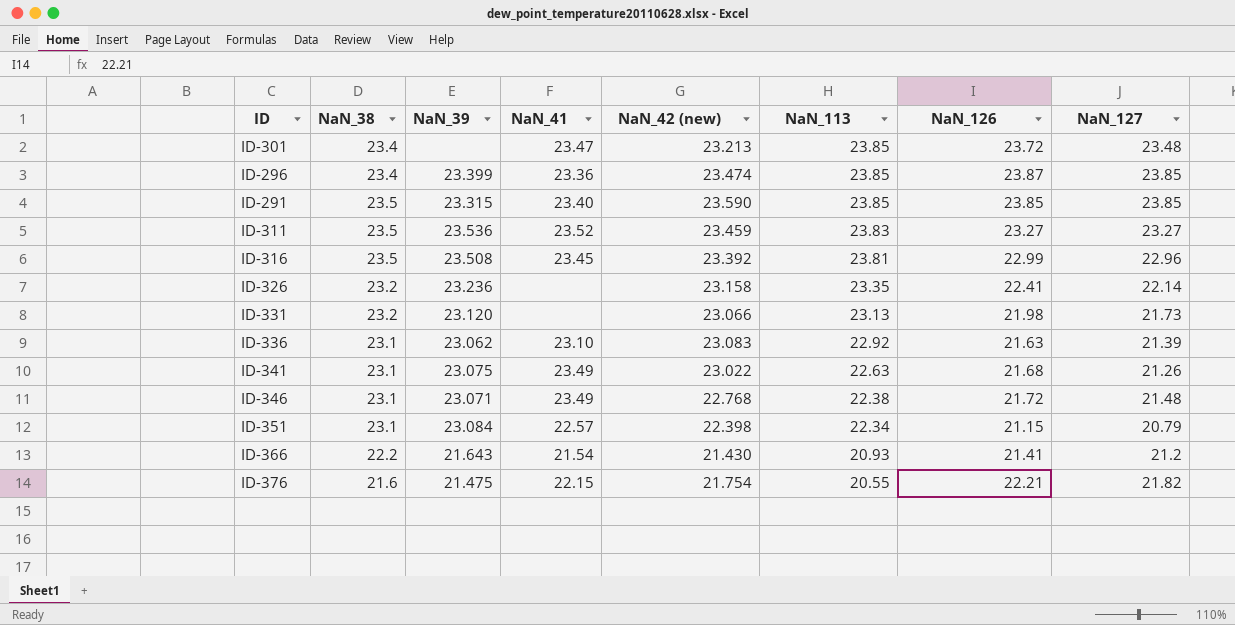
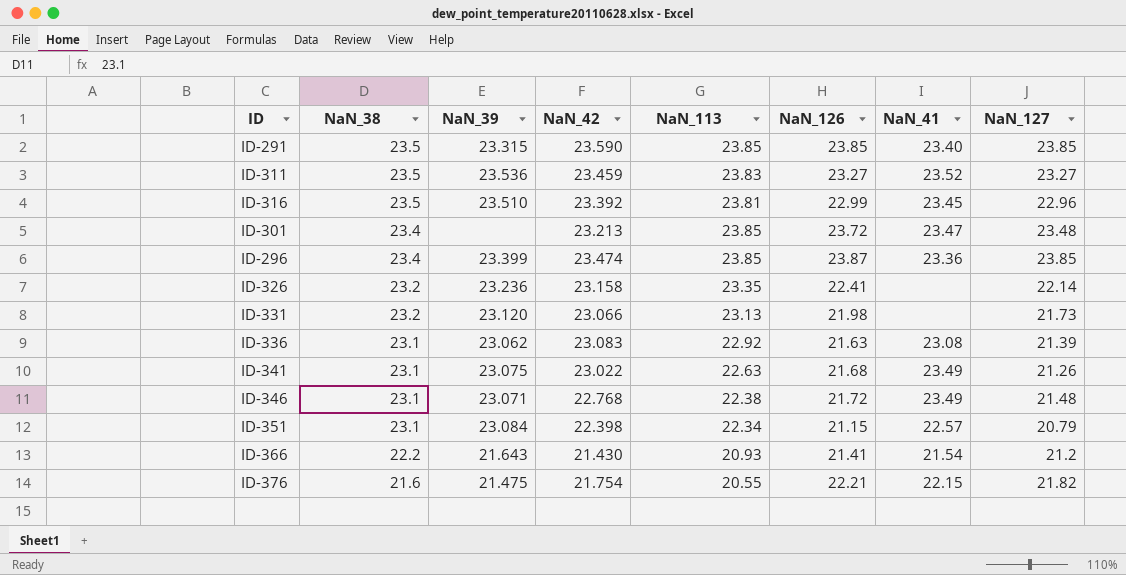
row order: NaN_113 descending -> NaN_38 descending
column name: NaN_42 (new) -> NaN_42
column NaN_41 | position: 4 -> 7
ID-316 | NaN_39: 23.508 -> 23.510
ID-336 | NaN_41: 23.10 -> 23.08

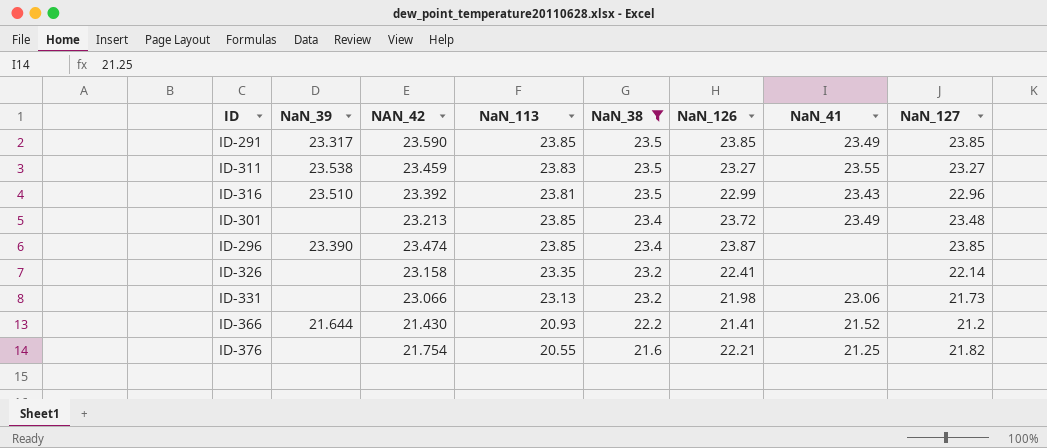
filter: none -> NaN_38 != 23.1
column name: NaN_42 -> NAN_42
column NaN_38 | position: 2 -> 5
ID-291 | NaN_39: 23.315 -> 23.317
ID-291 | NaN_41: 23.40 -> 23.49
ID-311 | NaN_39: 23.536 -> 23.538
ID-311 | NaN_41: 23.52 -> 23.55
ID-316 | NaN_41: 23.45 -> 23.43
ID-301 | NaN_41: 23.47 -> 23.49
ID-296 | NaN_39: 23.399 -> 23.390
ID-296 | NaN_41: 23.36 -> none
ID-326 | NaN_39: 23.236 -> none
ID-331 | NaN_39: 23.120 -> none
ID-331 | NaN_41: none -> 23.06
ID-366 | NaN_39: 21.643 -> 21.644
ID-366 | NaN_41: 21.54 -> 21.52
ID-376 | NaN_39: 21.475 -> none
ID-376 | NaN_41: 22.15 -> 21.25

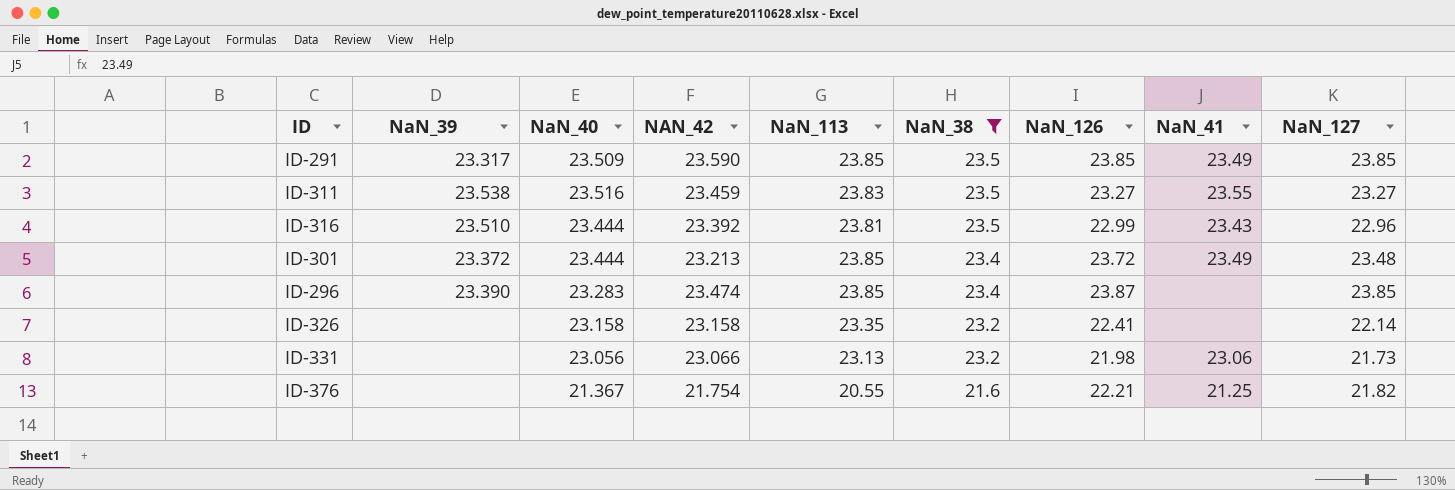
column NaN_40 | position: none -> 3
row ID-366: 21.644 | 21.430 | 20.93 | 22.2 | 21.41 | 21.52 | 21.2 -> none
ID-301 | NaN_39: none -> 23.372

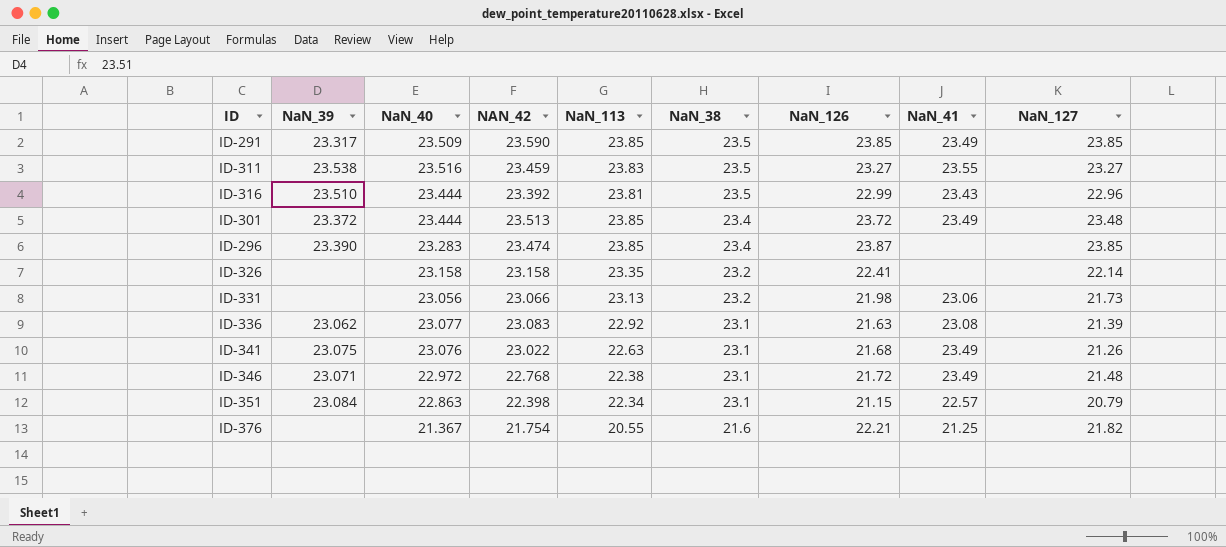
filter: NaN_38 != 23.1 -> none
ID-301 | NAN_42: 23.213 -> 23.513

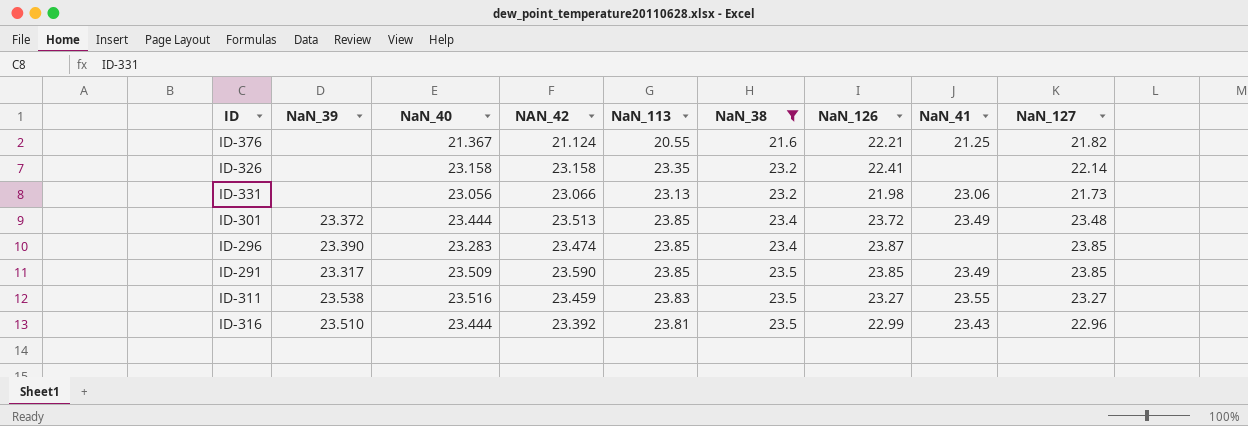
filter: none -> NaN_38 != 23.1
row order: NaN_38 descending -> NaN_38 ascending
ID-376 | NAN_42: 21.754 -> 21.124

